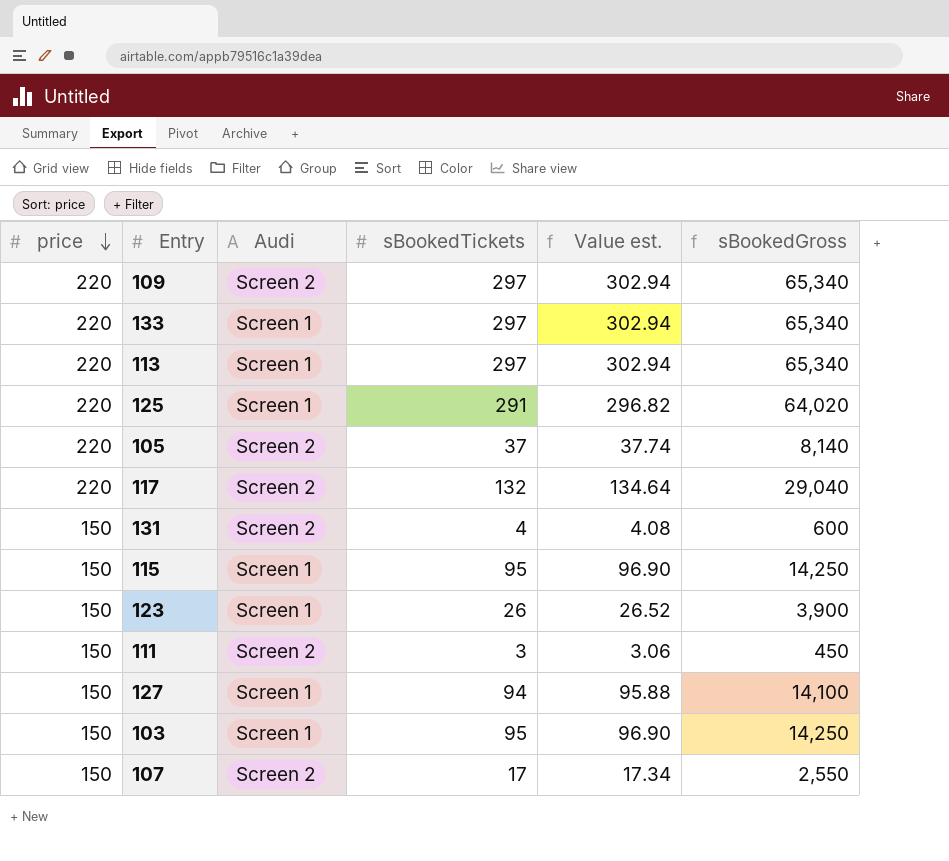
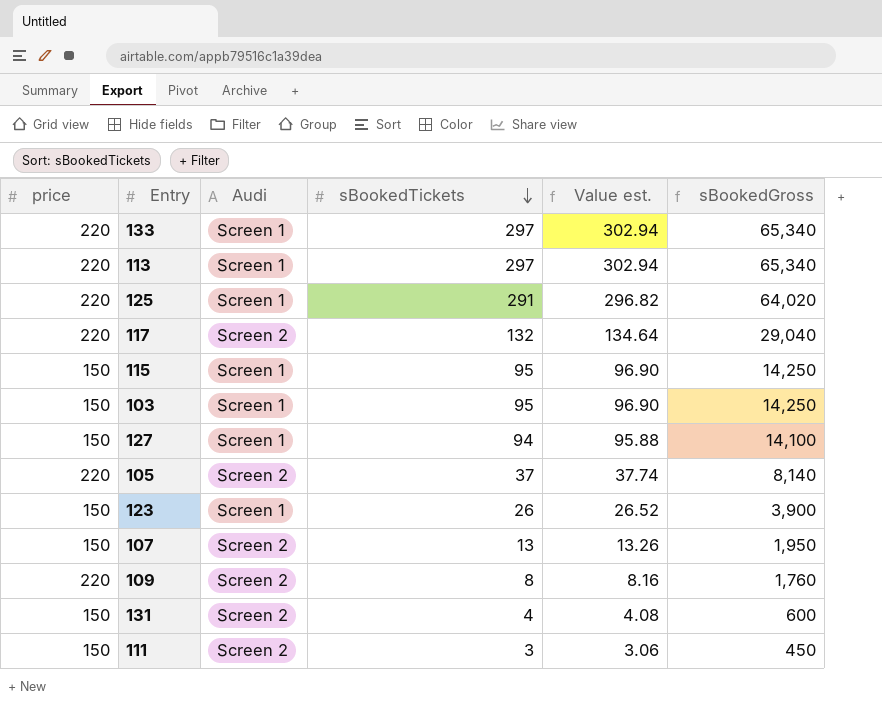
row order: price descending -> sBookedTickets descending
107 | sBookedTickets: 17 -> 13
107 | Value est.: 17.34 -> 13.26
107 | sBookedGross: 2,550 -> 1,950
109 | sBookedTickets: 297 -> 8
109 | Value est.: 302.94 -> 8.16
109 | sBookedGross: 65,340 -> 1,760

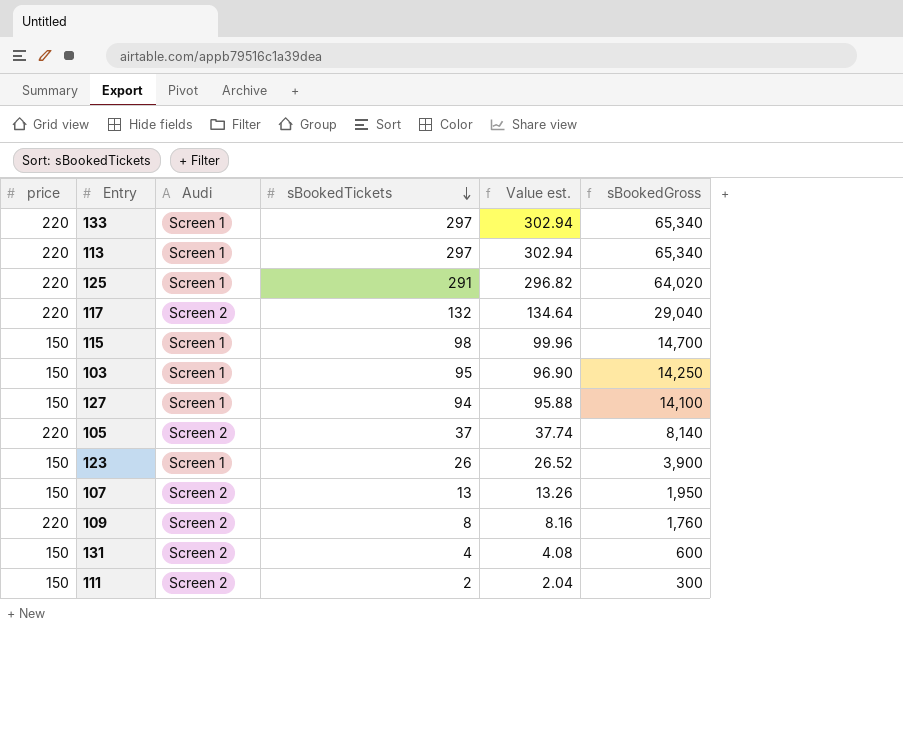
115 | sBookedTickets: 95 -> 98
115 | Value est.: 96.90 -> 99.96
115 | sBookedGross: 14,250 -> 14,700
111 | sBookedTickets: 3 -> 2
111 | Value est.: 3.06 -> 2.04
111 | sBookedGross: 450 -> 300

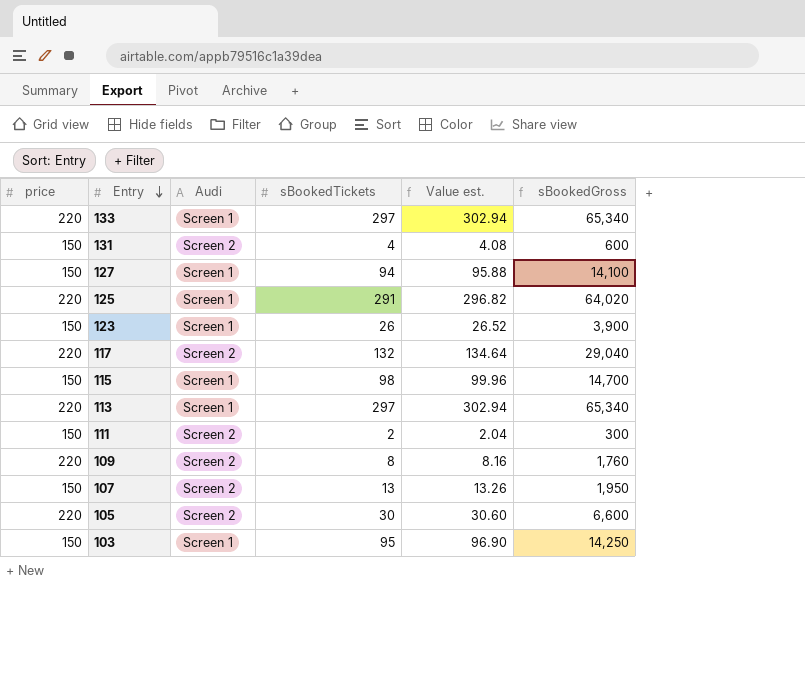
row order: sBookedTickets descending -> Entry descending
105 | sBookedTickets: 37 -> 30
105 | Value est.: 37.74 -> 30.60
105 | sBookedGross: 8,140 -> 6,600

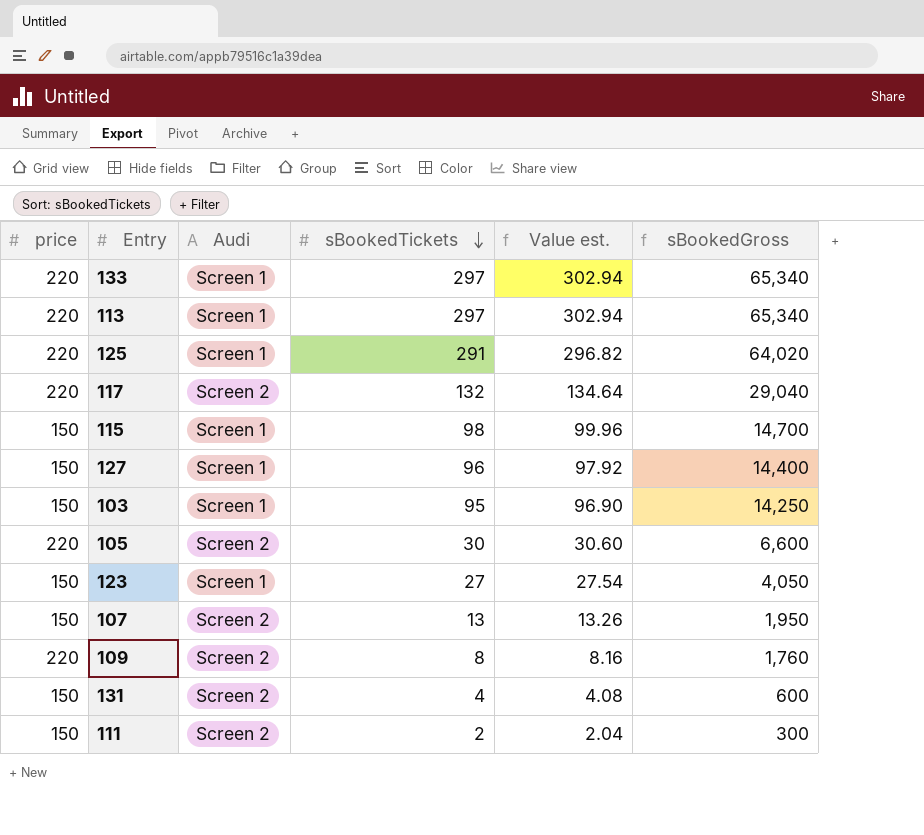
row order: Entry descending -> sBookedTickets descending
127 | sBookedTickets: 94 -> 96
127 | Value est.: 95.88 -> 97.92
127 | sBookedGross: 14,100 -> 14,400
123 | sBookedTickets: 26 -> 27
123 | Value est.: 26.52 -> 27.54
123 | sBookedGross: 3,900 -> 4,050

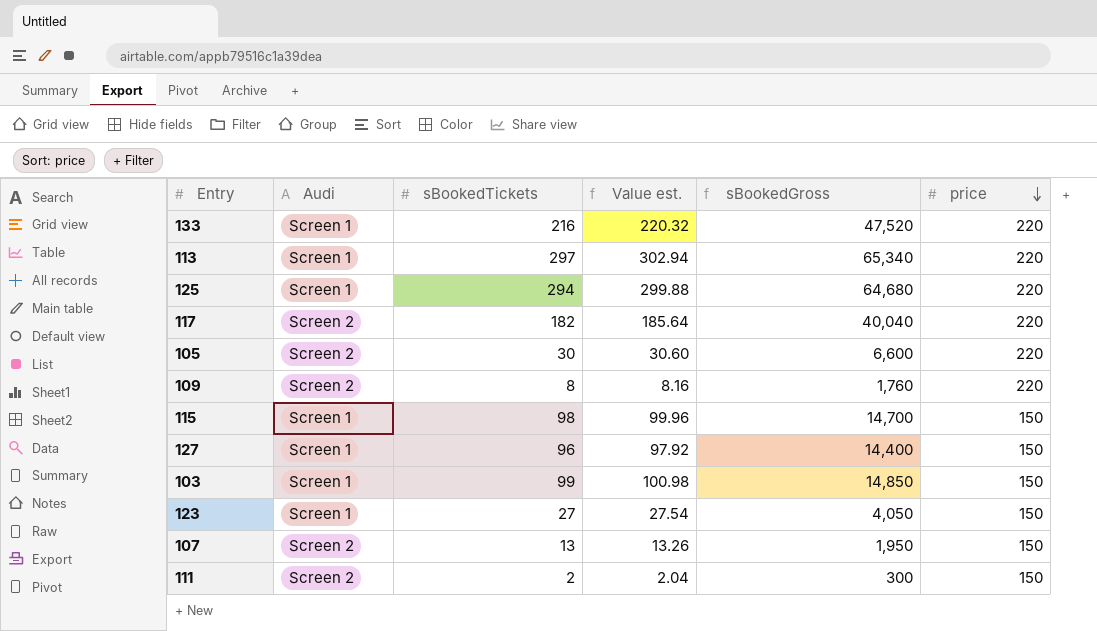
row order: sBookedTickets descending -> price descending
column price | position: 1 -> 6
row 131: 150 | Screen 2 | 4 | 4.08 | 600 -> none
133 | sBookedTickets: 297 -> 216
133 | Value est.: 302.94 -> 220.32
133 | sBookedGross: 65,340 -> 47,520
125 | sBookedTickets: 291 -> 294
125 | Value est.: 296.82 -> 299.88
125 | sBookedGross: 64,020 -> 64,680
117 | sBookedTickets: 132 -> 182
117 | Value est.: 134.64 -> 185.64
117 | sBookedGross: 29,040 -> 40,040
103 | sBookedTickets: 95 -> 99
103 | Value est.: 96.90 -> 100.98
103 | sBookedGross: 14,250 -> 14,850

